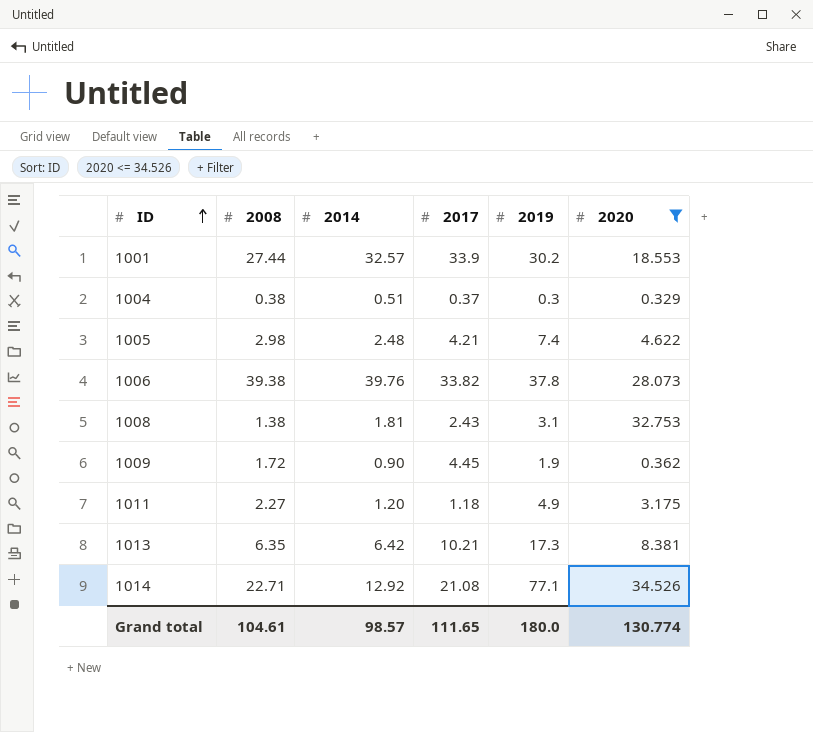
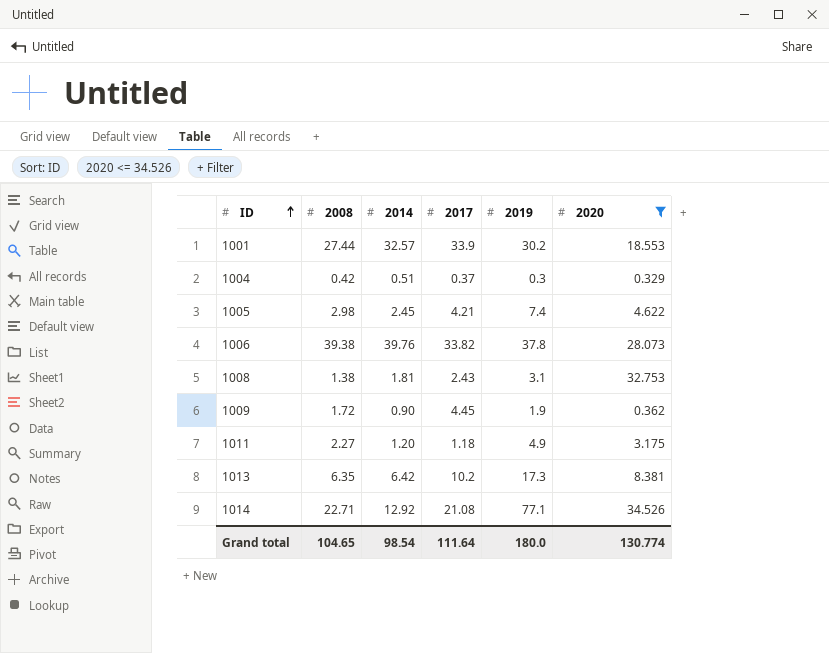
1004 | 2008: 0.38 -> 0.42
1005 | 2014: 2.48 -> 2.45
1013 | 2017: 10.21 -> 10.2
Grand total | 2008: 104.61 -> 104.65
Grand total | 2014: 98.57 -> 98.54
Grand total | 2017: 111.65 -> 111.64

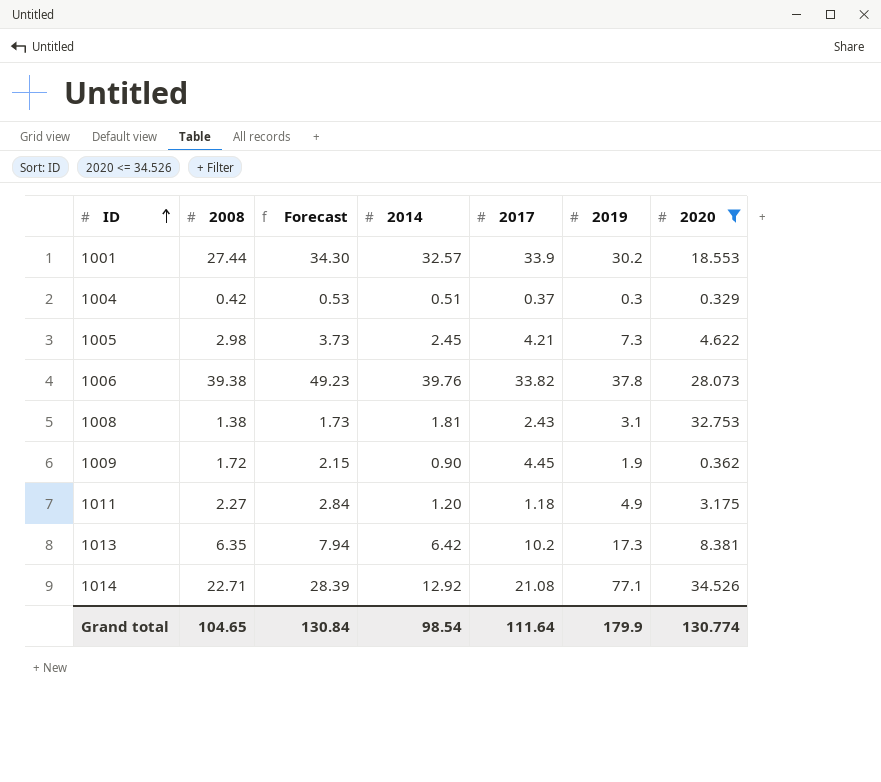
column Forecast | formula: none -> [2008] * 1.25
1005 | 2019: 7.4 -> 7.3
Grand total | 2019: 180.0 -> 179.9

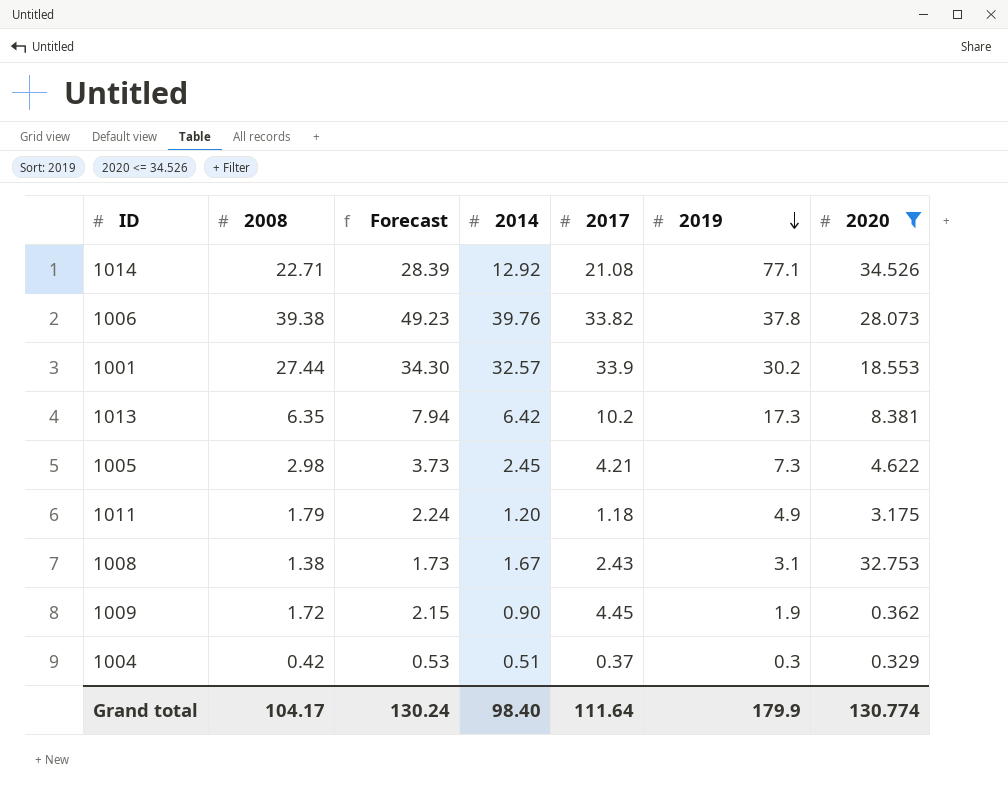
row order: ID ascending -> 2019 descending
1011 | 2008: 2.27 -> 1.79
1011 | Forecast: 2.84 -> 2.24
1008 | 2014: 1.81 -> 1.67
Grand total | 2008: 104.65 -> 104.17
Grand total | Forecast: 130.84 -> 130.24
Grand total | 2014: 98.54 -> 98.40

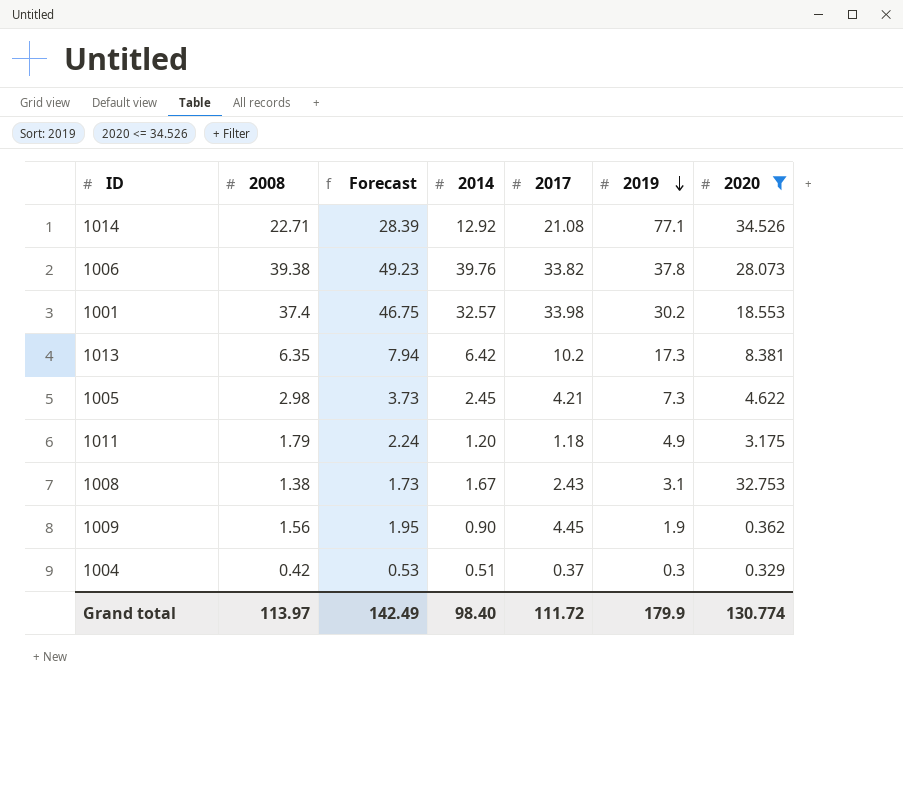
1001 | 2008: 27.44 -> 37.4
1001 | Forecast: 34.30 -> 46.75
1001 | 2017: 33.9 -> 33.98
1009 | 2008: 1.72 -> 1.56
1009 | Forecast: 2.15 -> 1.95
Grand total | 2008: 104.17 -> 113.97
Grand total | Forecast: 130.24 -> 142.49
Grand total | 2017: 111.64 -> 111.72

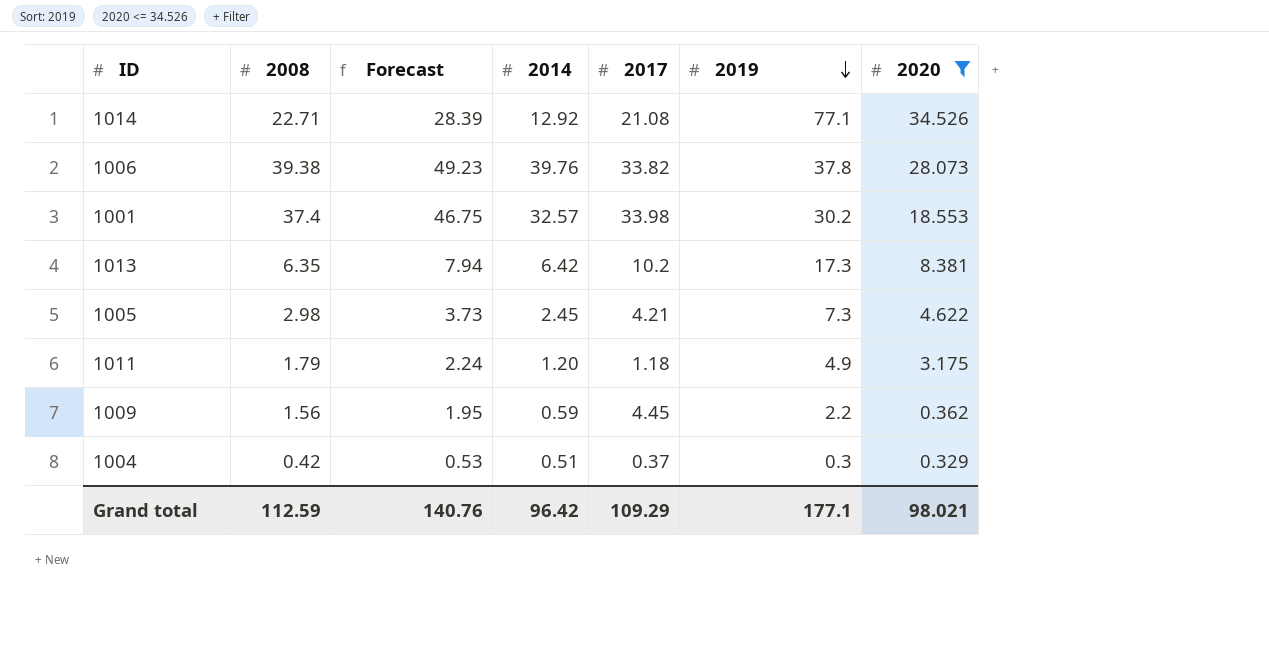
row 1008: 1.38 | 1.73 | 1.67 | 2.43 | 3.1 | 32.753 -> none
1009 | 2014: 0.90 -> 0.59
1009 | 2019: 1.9 -> 2.2
Grand total | 2008: 113.97 -> 112.59
Grand total | Forecast: 142.49 -> 140.76
Grand total | 2014: 98.40 -> 96.42
Grand total | 2017: 111.72 -> 109.29
Grand total | 2019: 179.9 -> 177.1
Grand total | 2020: 130.774 -> 98.021

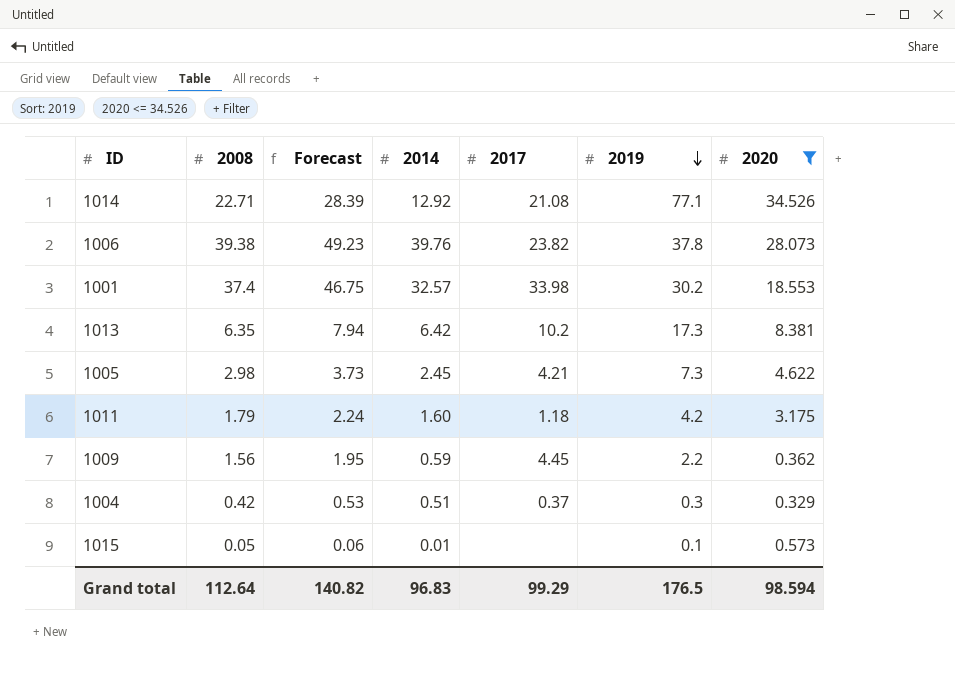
1006 | 2017: 33.82 -> 23.82
1011 | 2014: 1.20 -> 1.60
1011 | 2019: 4.9 -> 4.2
row 1015: none -> 0.05 | 0.06 | 0.01 | none | 0.1 | 0.573
Grand total | 2008: 112.59 -> 112.64
Grand total | Forecast: 140.76 -> 140.82
Grand total | 2014: 96.42 -> 96.83
Grand total | 2017: 109.29 -> 99.29
Grand total | 2019: 177.1 -> 176.5
Grand total | 2020: 98.021 -> 98.594

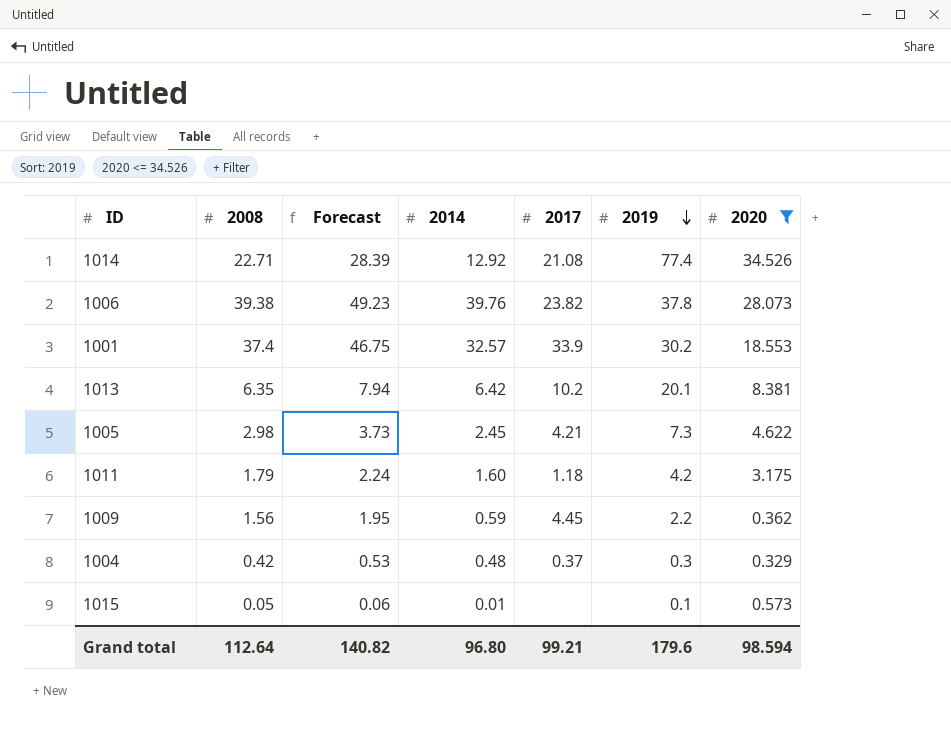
1014 | 2019: 77.1 -> 77.4
1001 | 2017: 33.98 -> 33.9
1013 | 2019: 17.3 -> 20.1
1004 | 2014: 0.51 -> 0.48
Grand total | 2014: 96.83 -> 96.80
Grand total | 2017: 99.29 -> 99.21
Grand total | 2019: 176.5 -> 179.6

